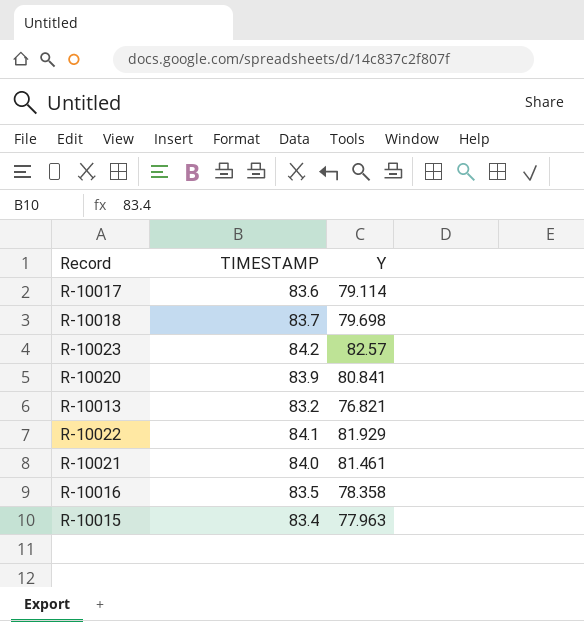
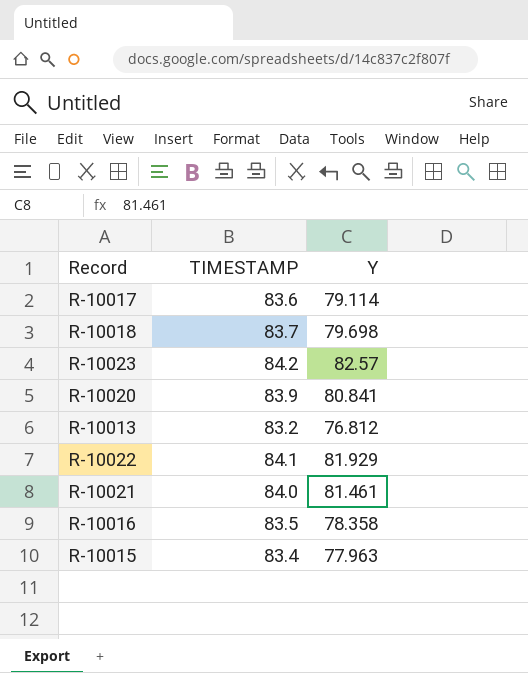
R-10013 | Y: 76.821 -> 76.812

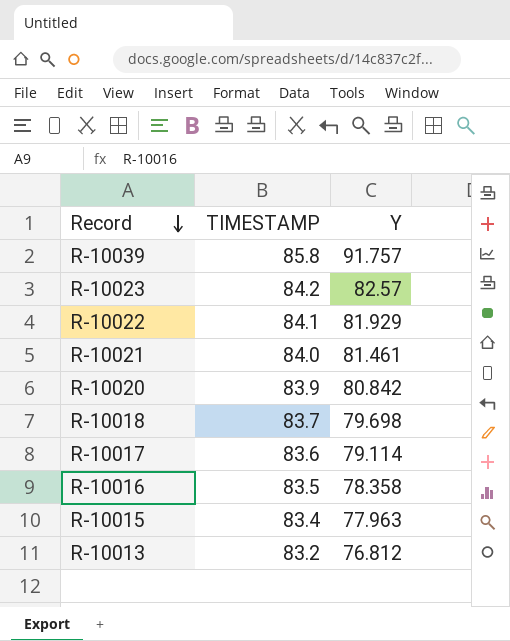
row order: none -> Record descending
row R-10039: none -> 85.8 | 91.757
R-10020 | Y: 80.841 -> 80.842

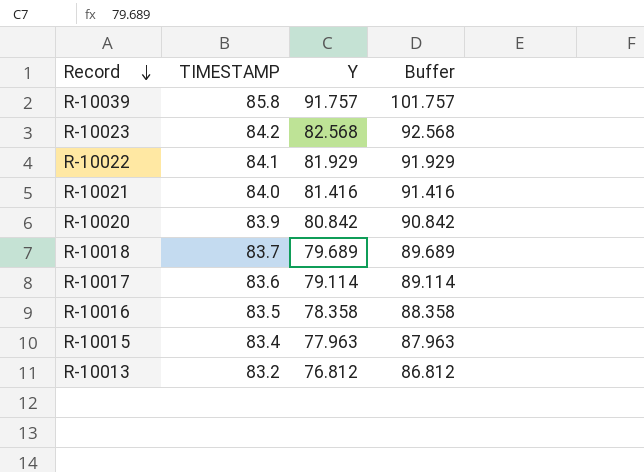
column Buffer | formula: none -> [Y] + 10
R-10023 | Y: 82.57 -> 82.568
R-10021 | Y: 81.461 -> 81.416
R-10018 | Y: 79.698 -> 79.689

